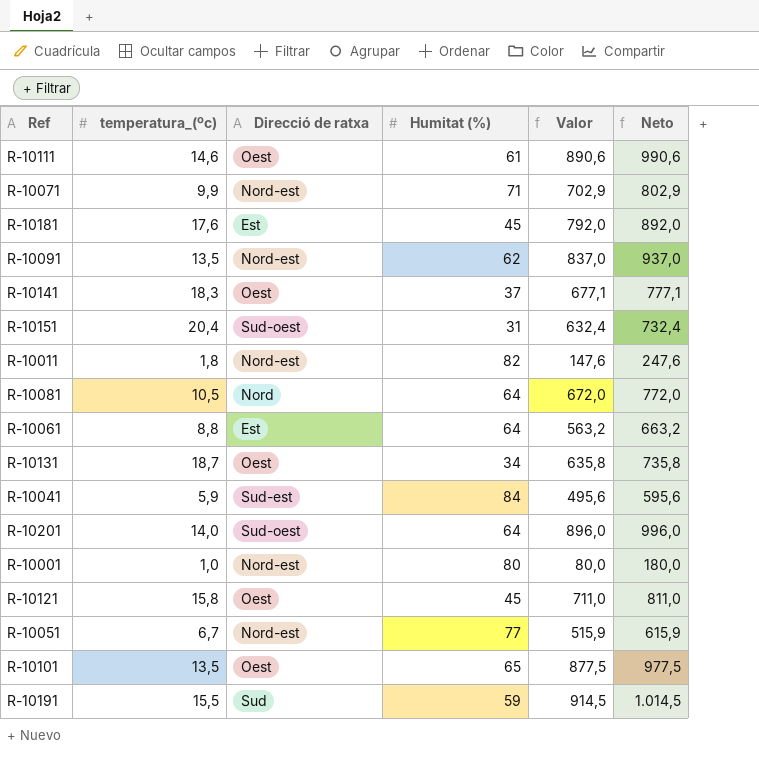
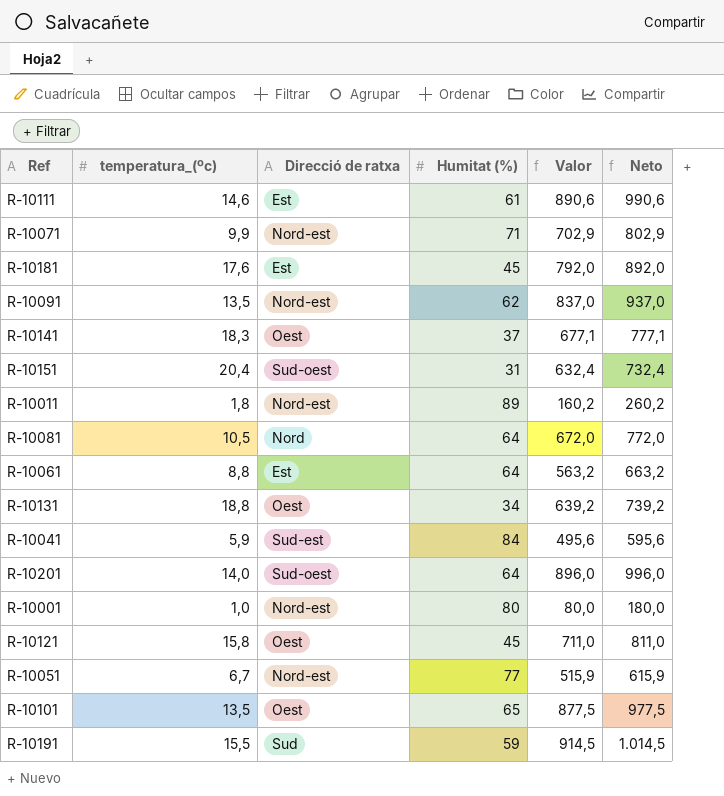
R-10111 | Direcció de ratxa: Oest -> Est
R-10011 | Humitat (%): 82 -> 89
R-10011 | Valor: 147,6 -> 160,2
R-10011 | Neto: 247,6 -> 260,2
R-10131 | temperatura_(ºc): 18,7 -> 18,8
R-10131 | Valor: 635,8 -> 639,2
R-10131 | Neto: 735,8 -> 739,2

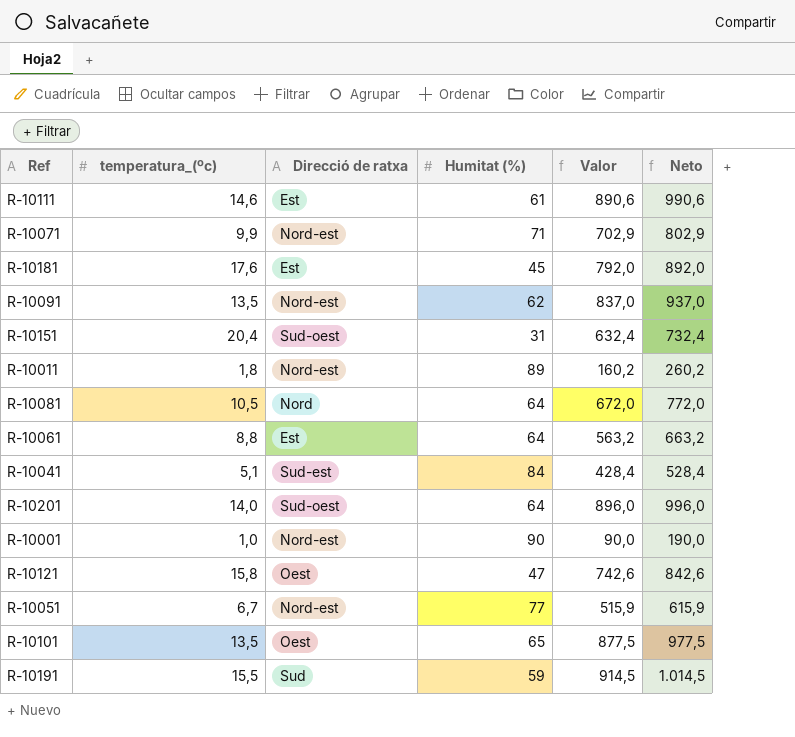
row R-10141: 18,3 | Oest | 37 | 677,1 | 777,1 -> none
row R-10131: 18,8 | Oest | 34 | 639,2 | 739,2 -> none
R-10041 | temperatura_(ºc): 5,9 -> 5,1
R-10041 | Valor: 495,6 -> 428,4
R-10041 | Neto: 595,6 -> 528,4
R-10001 | Humitat (%): 80 -> 90
R-10001 | Valor: 80,0 -> 90,0
R-10001 | Neto: 180,0 -> 190,0
R-10121 | Humitat (%): 45 -> 47
R-10121 | Valor: 711,0 -> 742,6
R-10121 | Neto: 811,0 -> 842,6

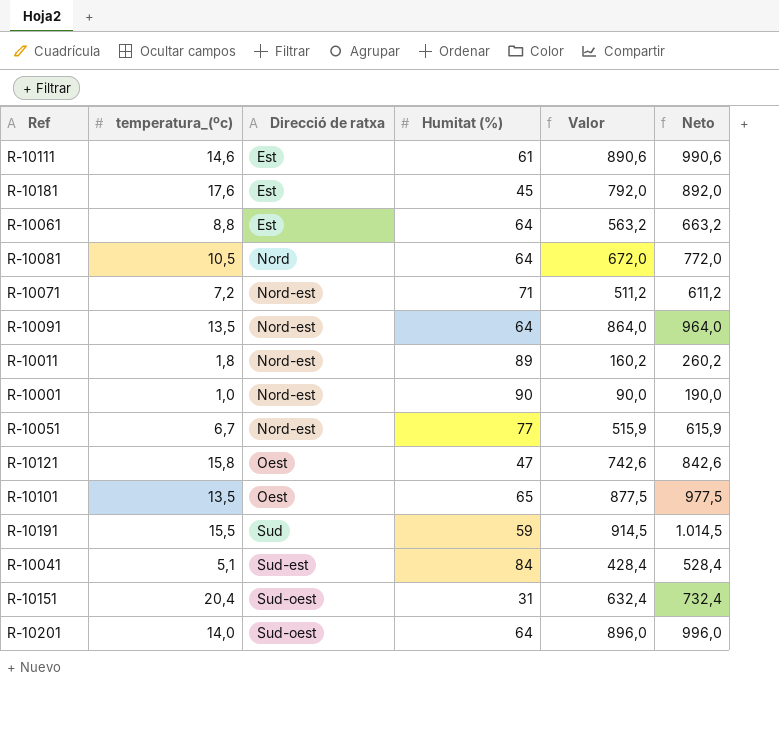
row order: none -> Direcció de ratxa ascending
R-10071 | temperatura_(ºc): 9,9 -> 7,2
R-10071 | Valor: 702,9 -> 511,2
R-10071 | Neto: 802,9 -> 611,2
R-10091 | Humitat (%): 62 -> 64
R-10091 | Valor: 837,0 -> 864,0
R-10091 | Neto: 937,0 -> 964,0

